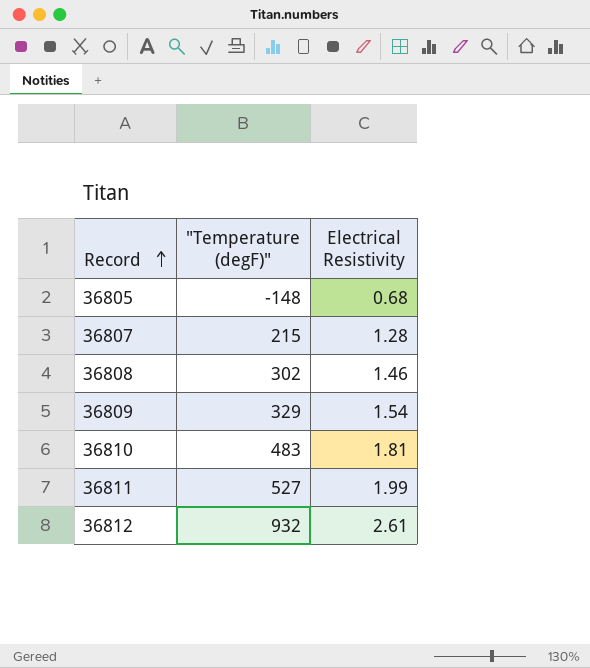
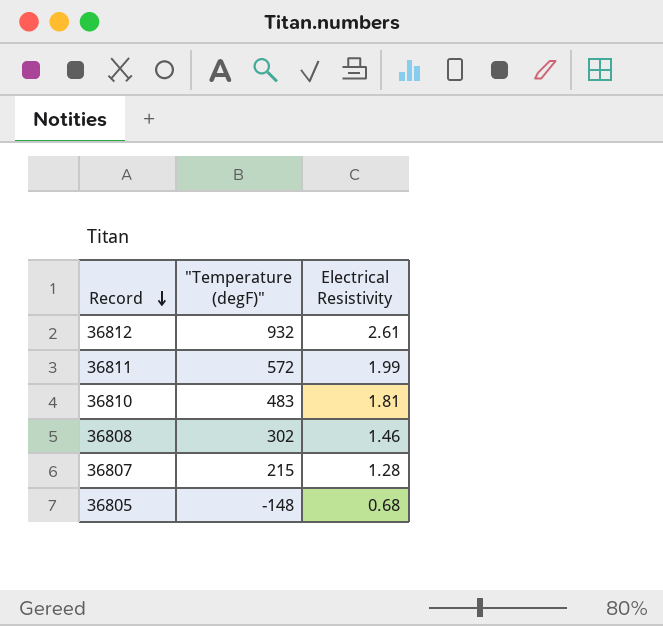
row order: Record ascending -> Record descending
row 36809: 329 | 1.54 -> none
36811 | "Temperature (degF)": 527 -> 572

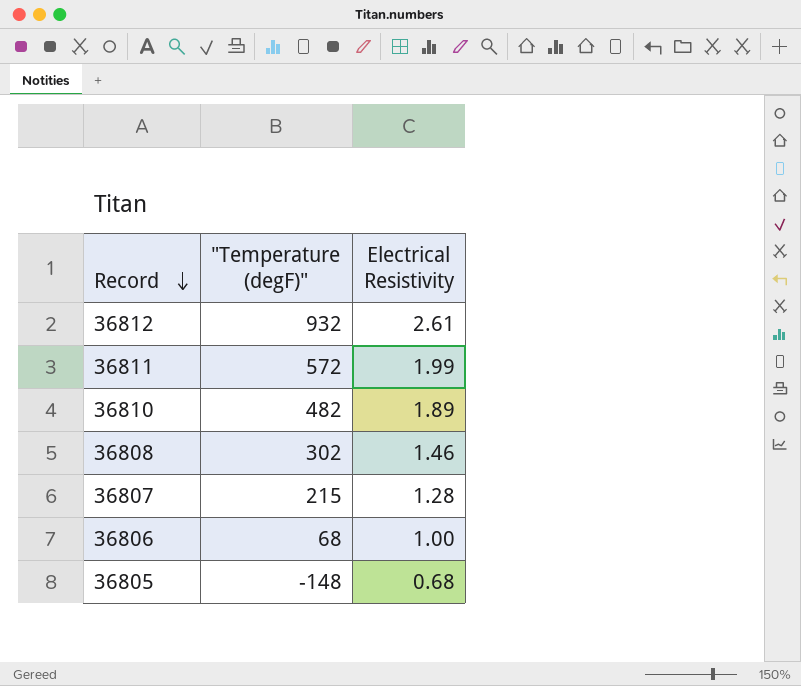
36810 | "Temperature (degF)": 483 -> 482
36810 | Electrical Resistivity: 1.81 -> 1.89
row 36806: none -> 68 | 1.00

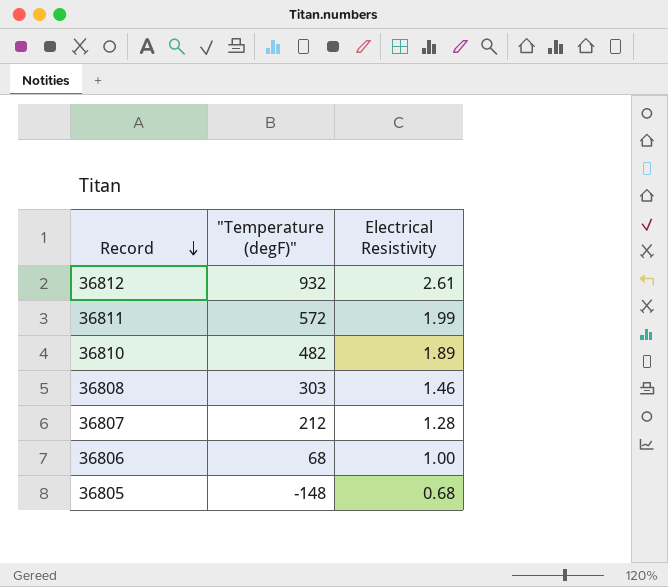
36808 | "Temperature (degF)": 302 -> 303
36807 | "Temperature (degF)": 215 -> 212

